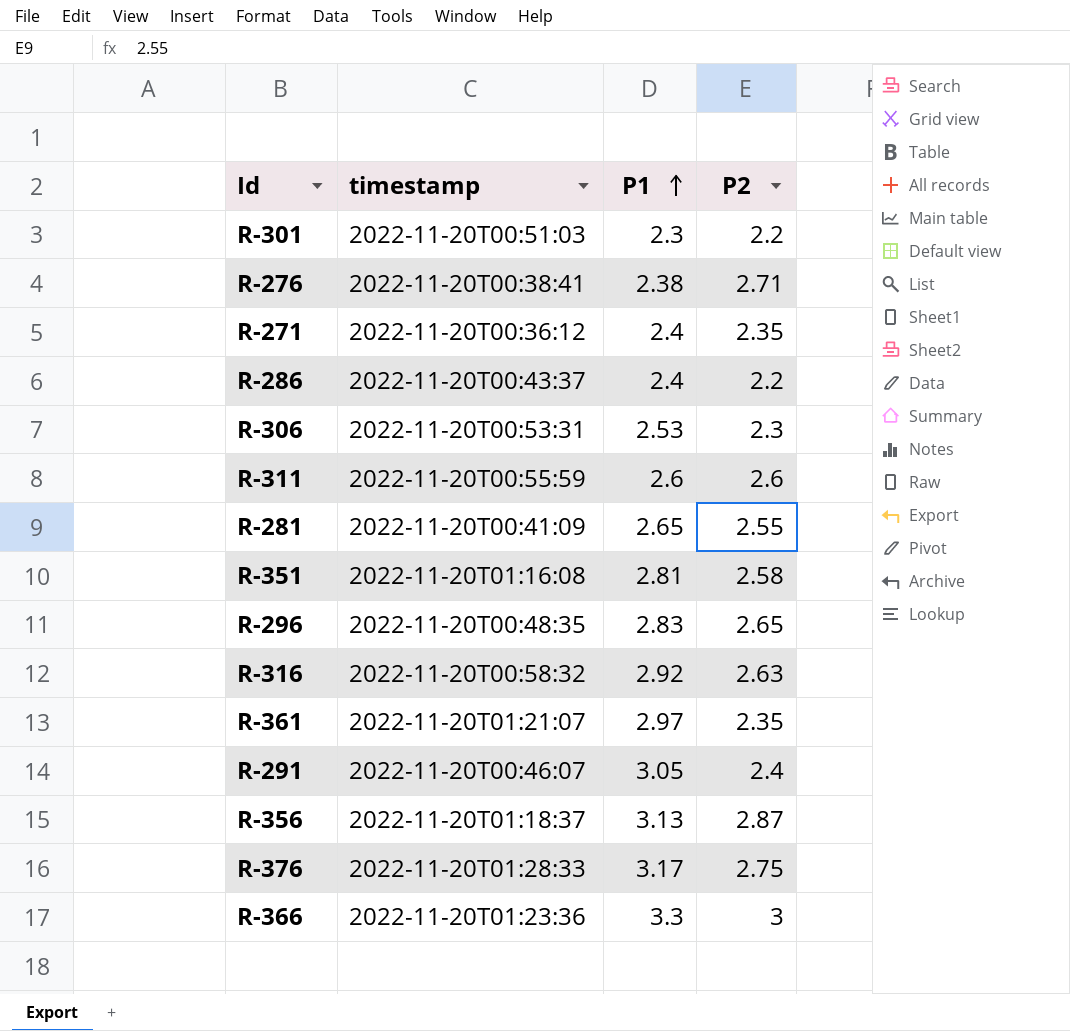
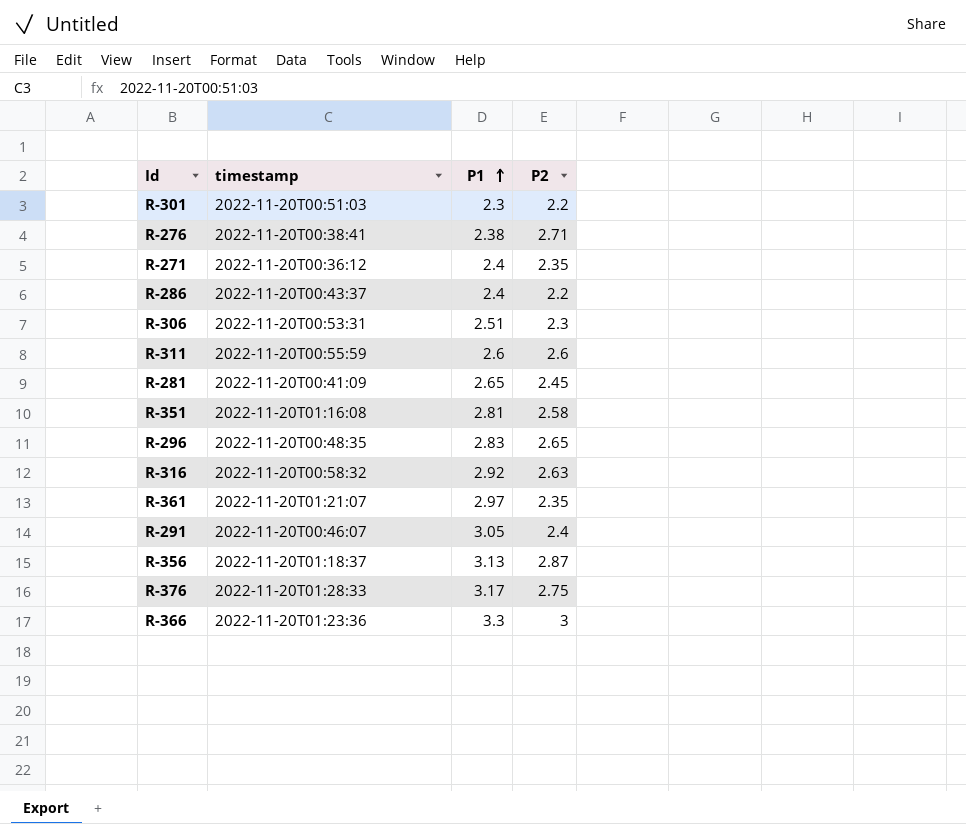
R-306 | P1: 2.53 -> 2.51
R-281 | P2: 2.55 -> 2.45

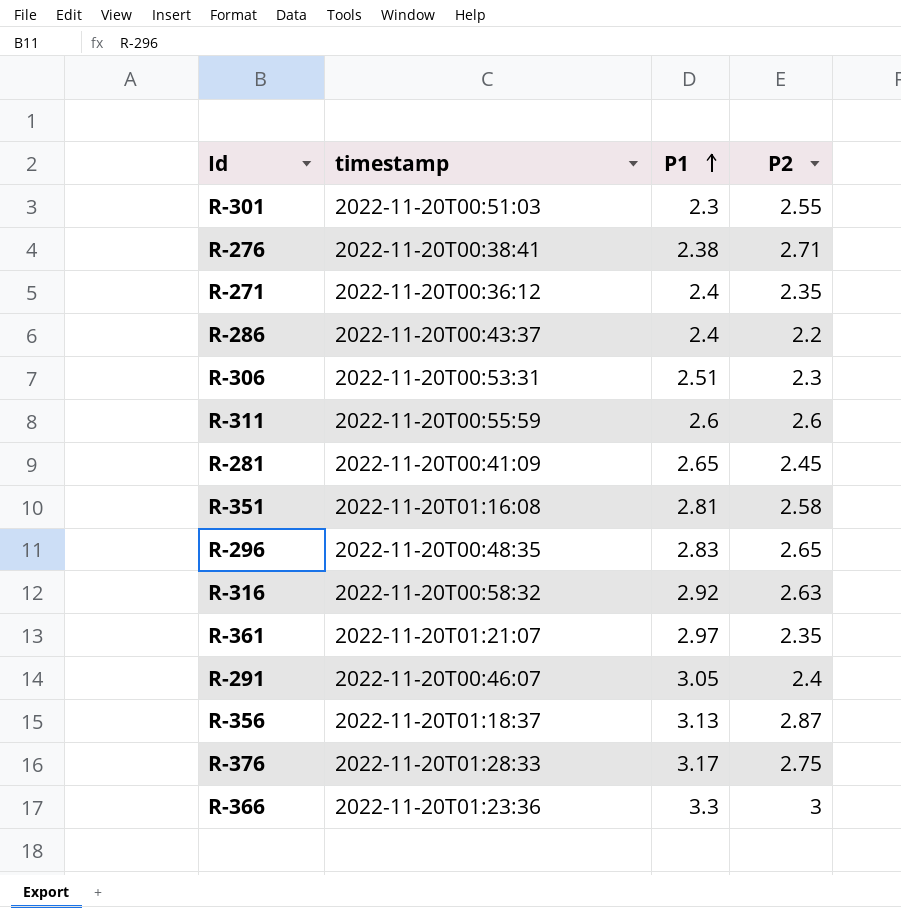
R-301 | P2: 2.2 -> 2.55

